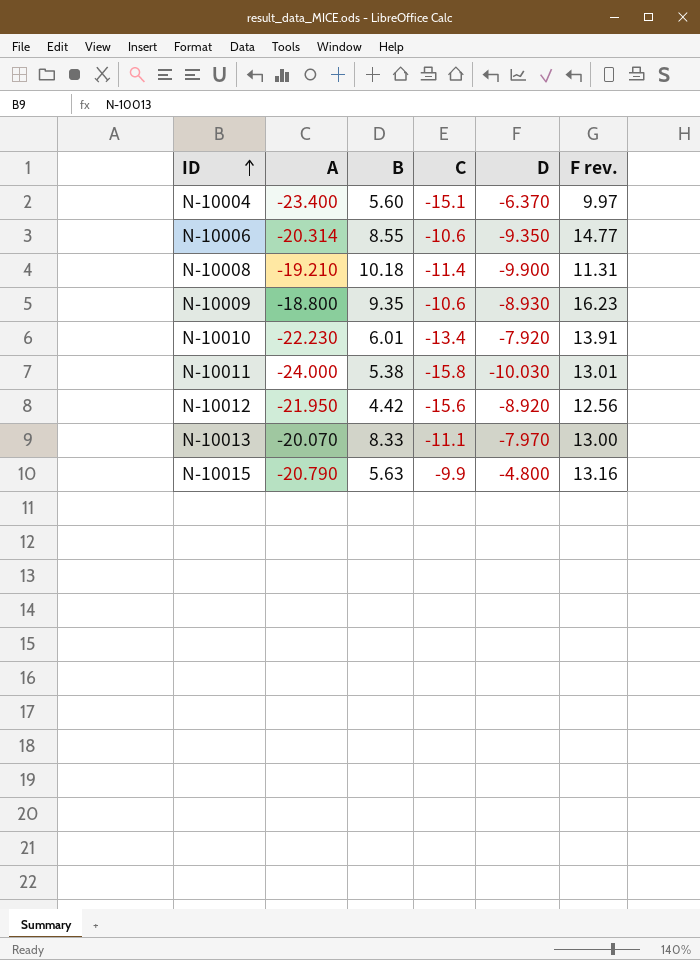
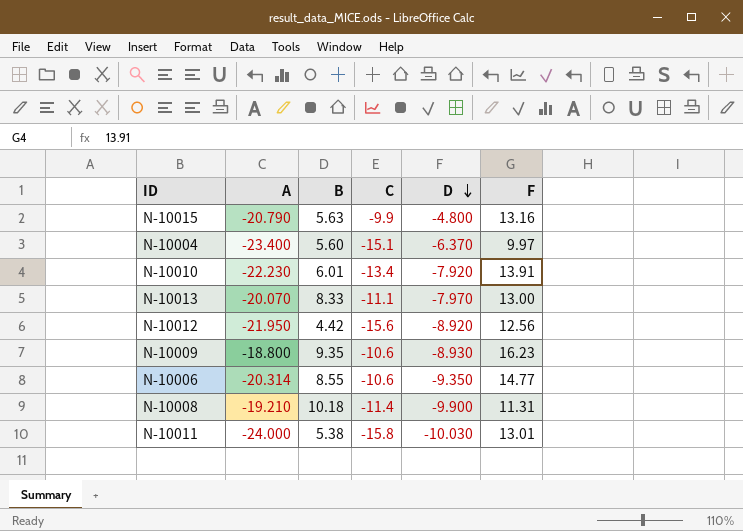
row order: ID ascending -> D descending
column name: F rev. -> F

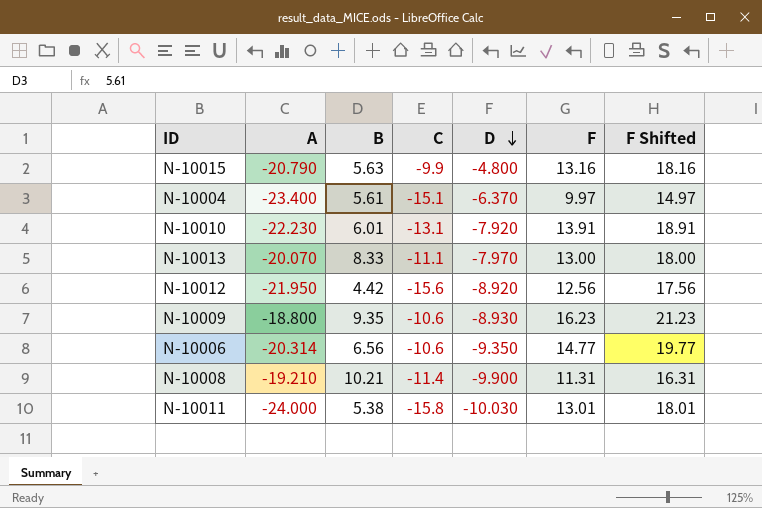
column F Shifted | formula: none -> [F] + 5
N-10004 | B: 5.60 -> 5.61
N-10010 | C: -13.4 -> -13.1
N-10006 | B: 8.55 -> 6.56
N-10008 | B: 10.18 -> 10.21

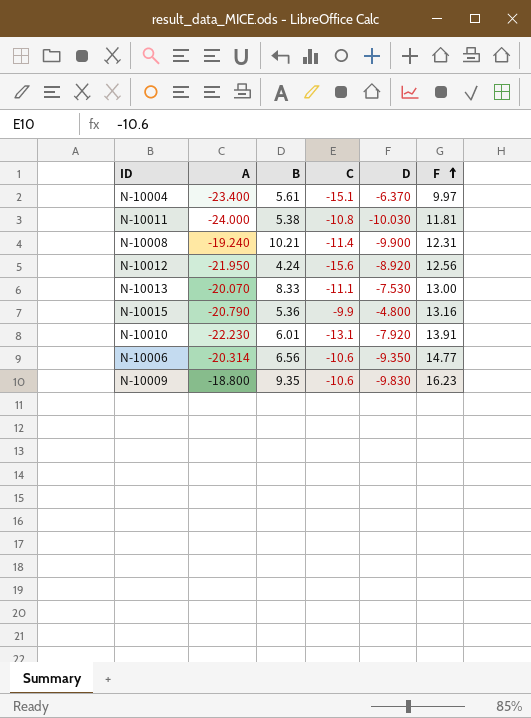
row order: D descending -> F ascending
column F Shifted | formula: [F] + 5 -> none
N-10011 | C: -15.8 -> -10.8
N-10011 | F: 13.01 -> 11.81
N-10008 | A: -19.210 -> -19.240
N-10008 | F: 11.31 -> 12.31
N-10012 | B: 4.42 -> 4.24
N-10013 | D: -7.970 -> -7.530
N-10015 | B: 5.63 -> 5.36
N-10009 | D: -8.930 -> -9.830

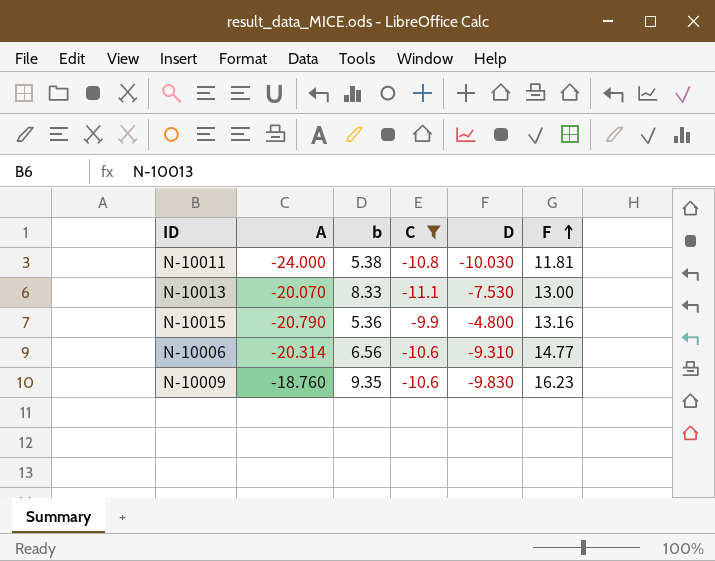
filter: none -> C >= -11.1
column name: B -> b
N-10006 | D: -9.350 -> -9.310
N-10009 | A: -18.800 -> -18.760

